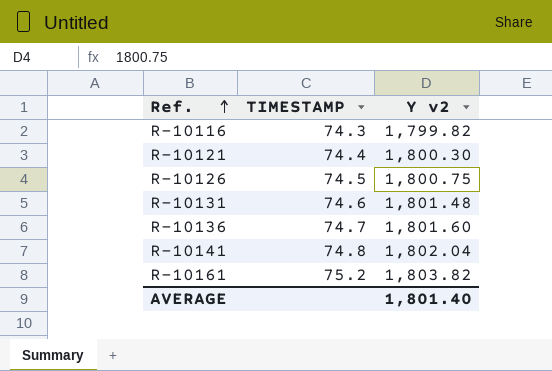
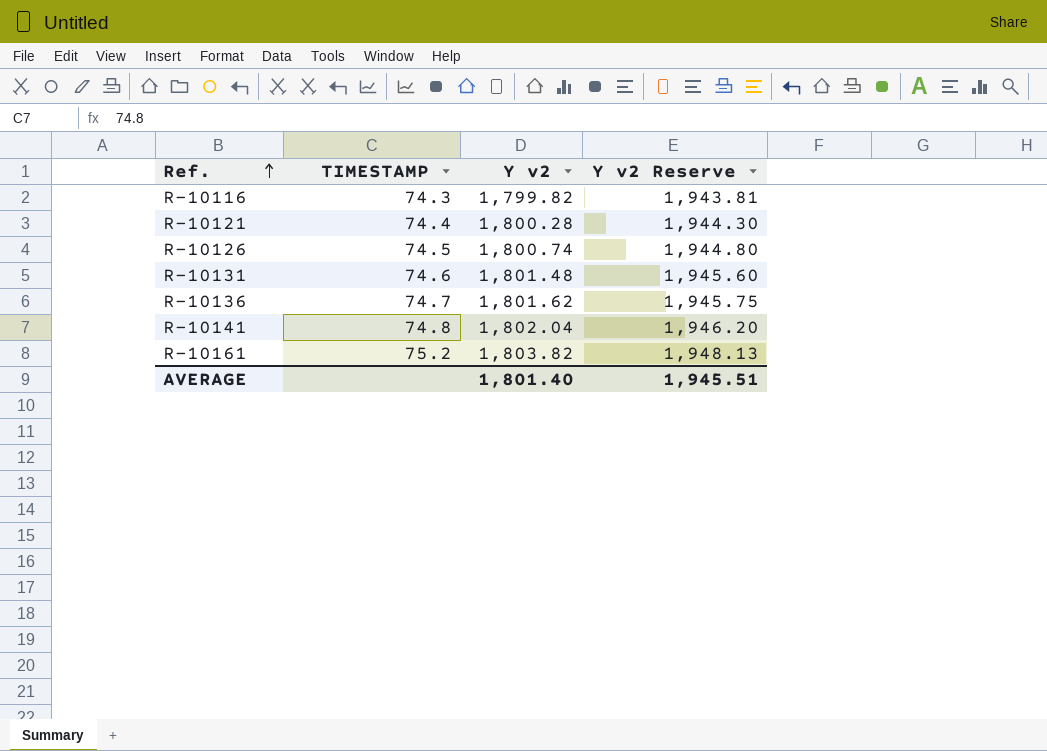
column Y v2 Reserve | formula: none -> [Y v2] * 1.08
R-10121 | Y v2: 1,800.30 -> 1,800.28
R-10126 | Y v2: 1,800.75 -> 1,800.74
R-10136 | Y v2: 1,801.60 -> 1,801.62

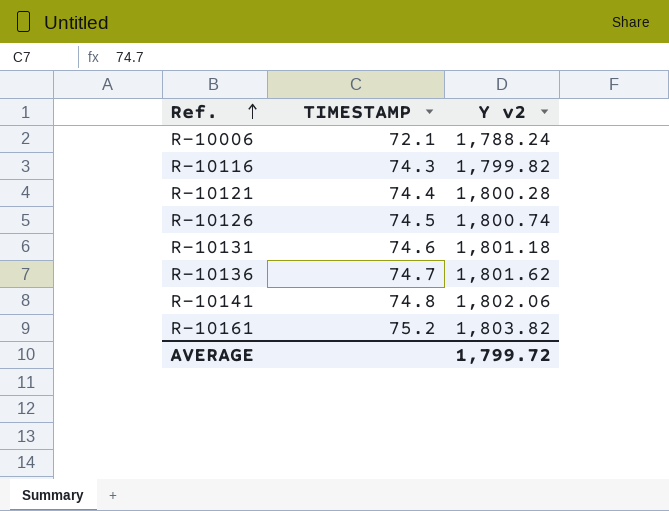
column Y v2 Reserve | formula: [Y v2] * 1.08 -> none
row R-10006: none -> 72.1 | 1,788.24
R-10131 | Y v2: 1,801.48 -> 1,801.18
R-10141 | Y v2: 1,802.04 -> 1,802.06
AVERAGE | Y v2: 1,801.40 -> 1,799.72

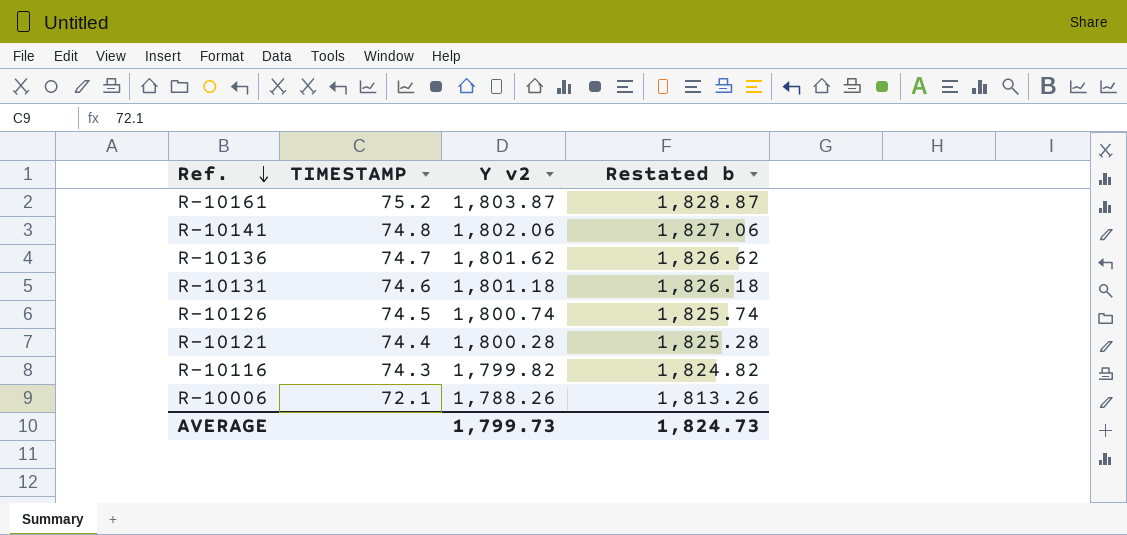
row order: Ref. ascending -> Ref. descending
column Restated b | formula: none -> [Y v2] + 25
R-10161 | Y v2: 1,803.82 -> 1,803.87
R-10006 | Y v2: 1,788.24 -> 1,788.26
AVERAGE | Y v2: 1,799.72 -> 1,799.73

